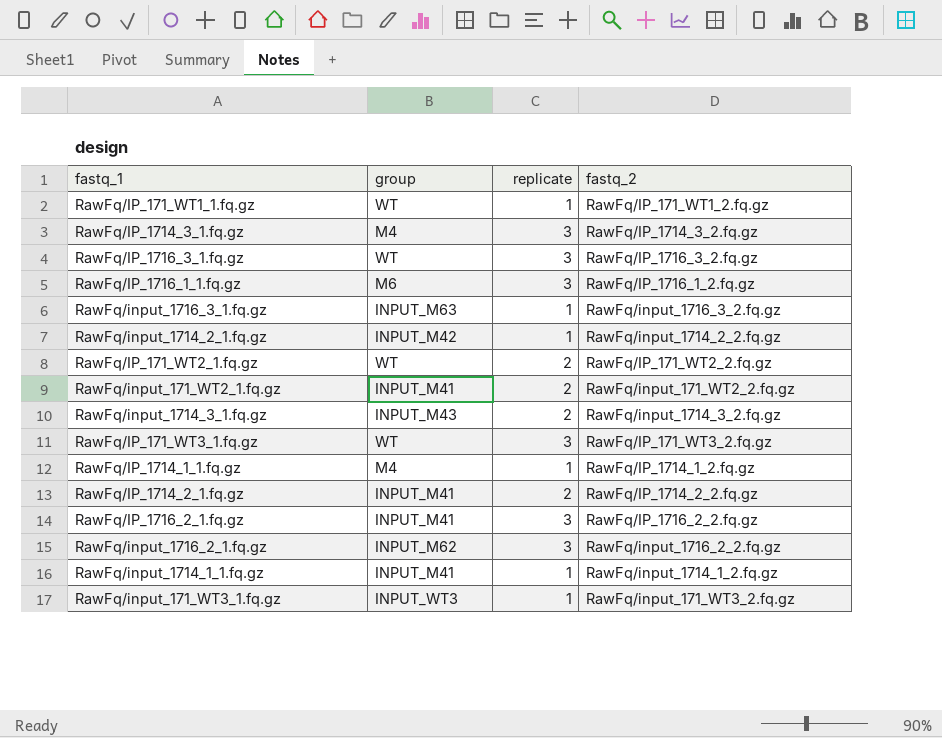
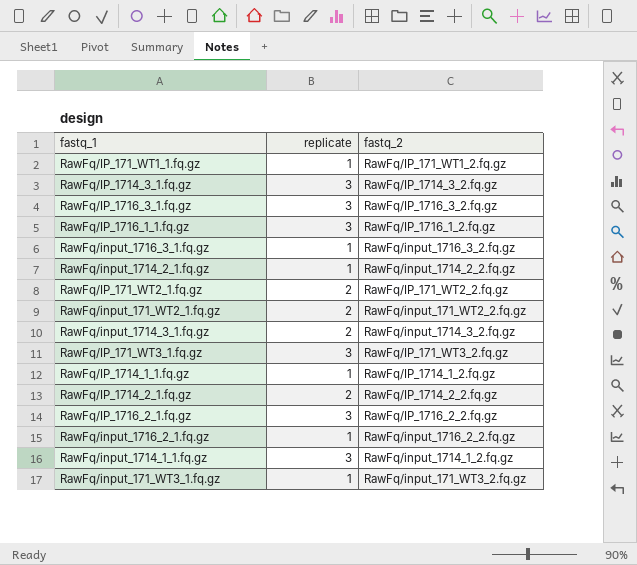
column group | position: 2 -> none
RawFq/input_1716_2_1.fq.gz | replicate: 3 -> 1
RawFq/input_1714_1_1.fq.gz | replicate: 1 -> 3

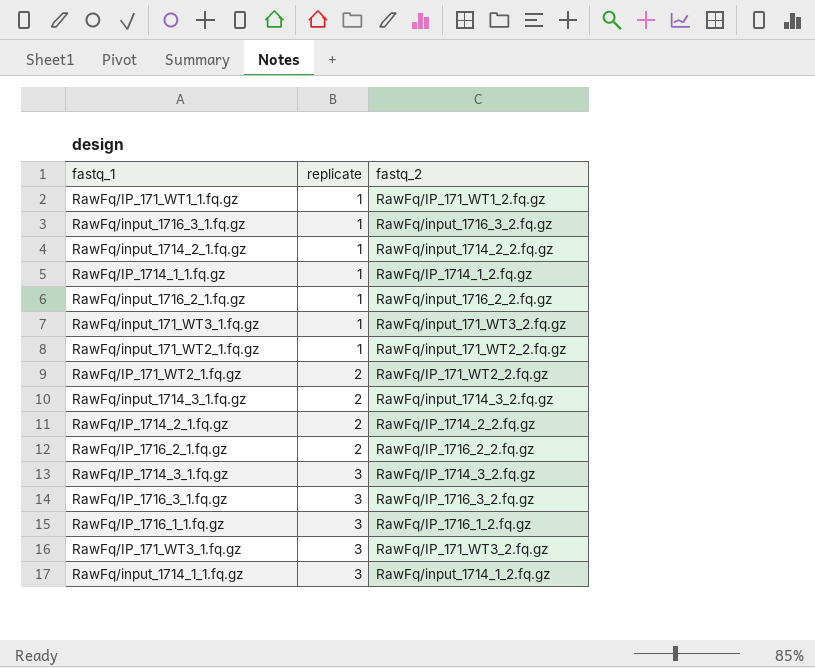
row order: none -> replicate ascending
RawFq/input_171_WT2_1.fq.gz | replicate: 2 -> 1
RawFq/IP_1716_2_1.fq.gz | replicate: 3 -> 2

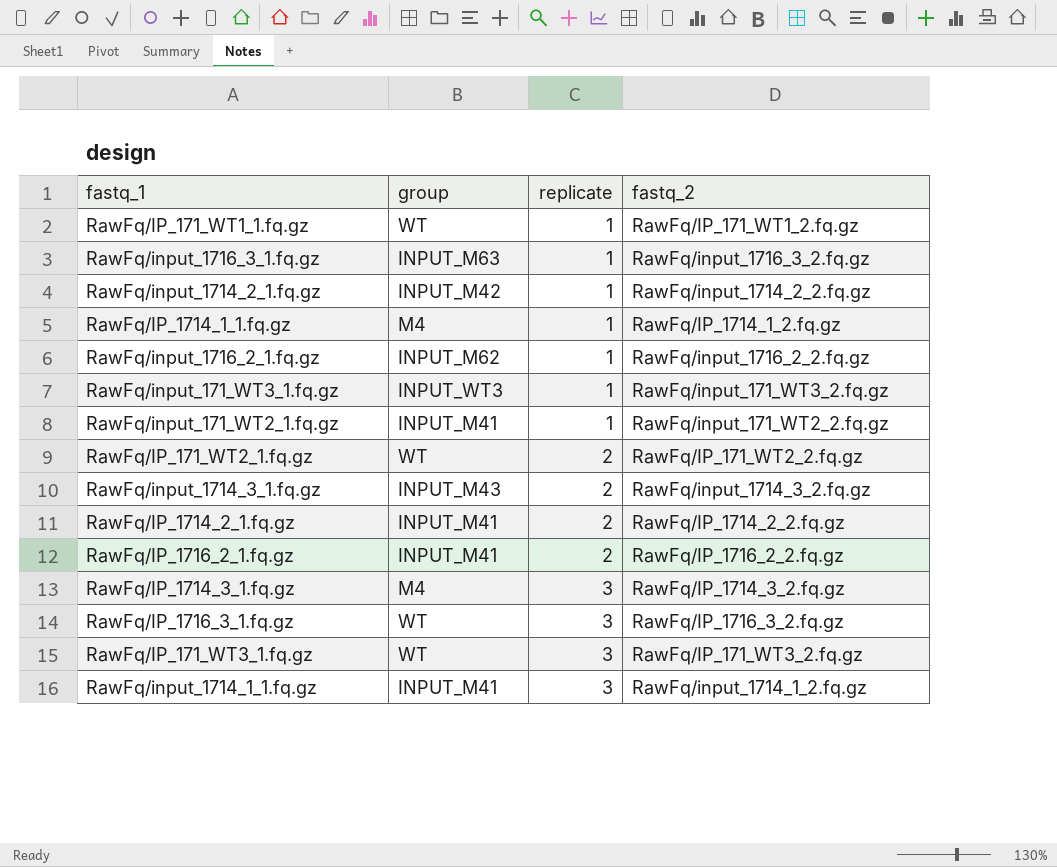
column group | position: none -> 2
row RawFq/IP_1716_1_1.fq.gz: 3 | RawFq/IP_1716_1_2.fq.gz -> none

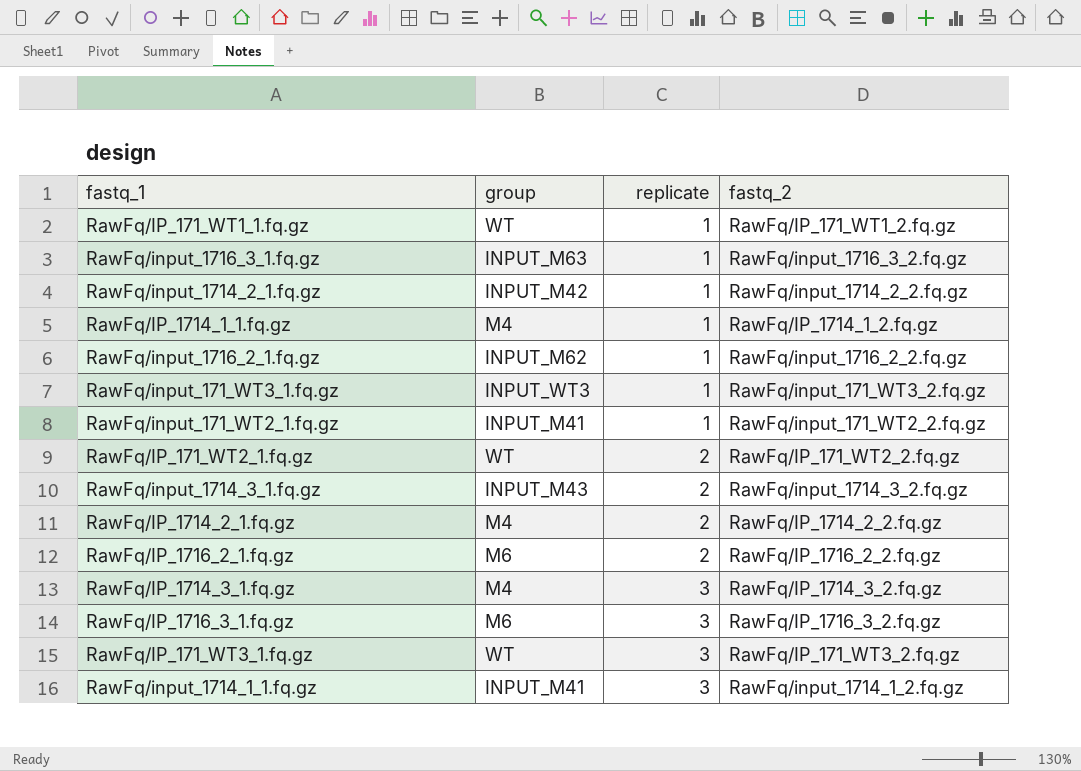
RawFq/IP_1714_2_1.fq.gz | group: INPUT_M41 -> M4
RawFq/IP_1716_2_1.fq.gz | group: INPUT_M41 -> M6
RawFq/IP_1716_3_1.fq.gz | group: WT -> M6

